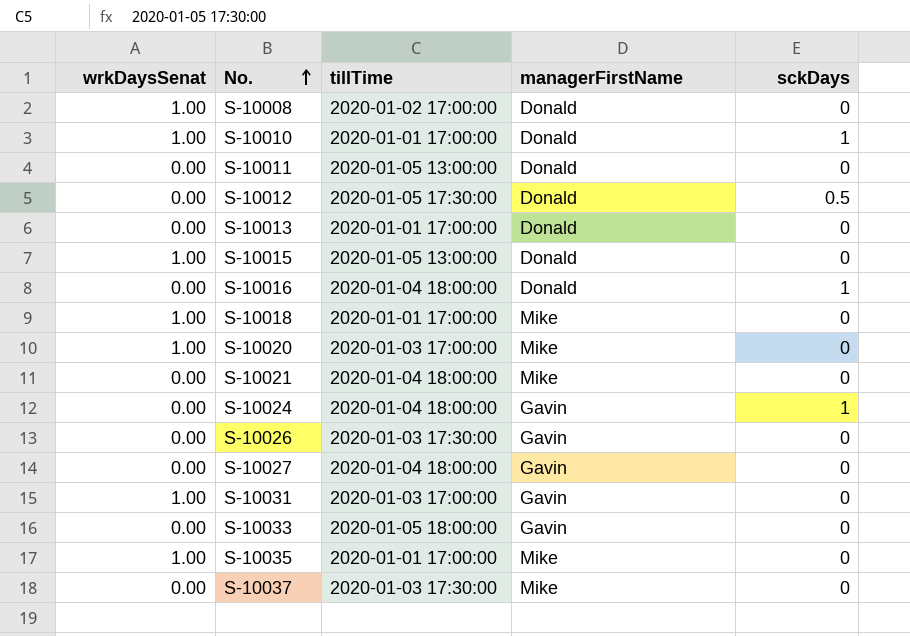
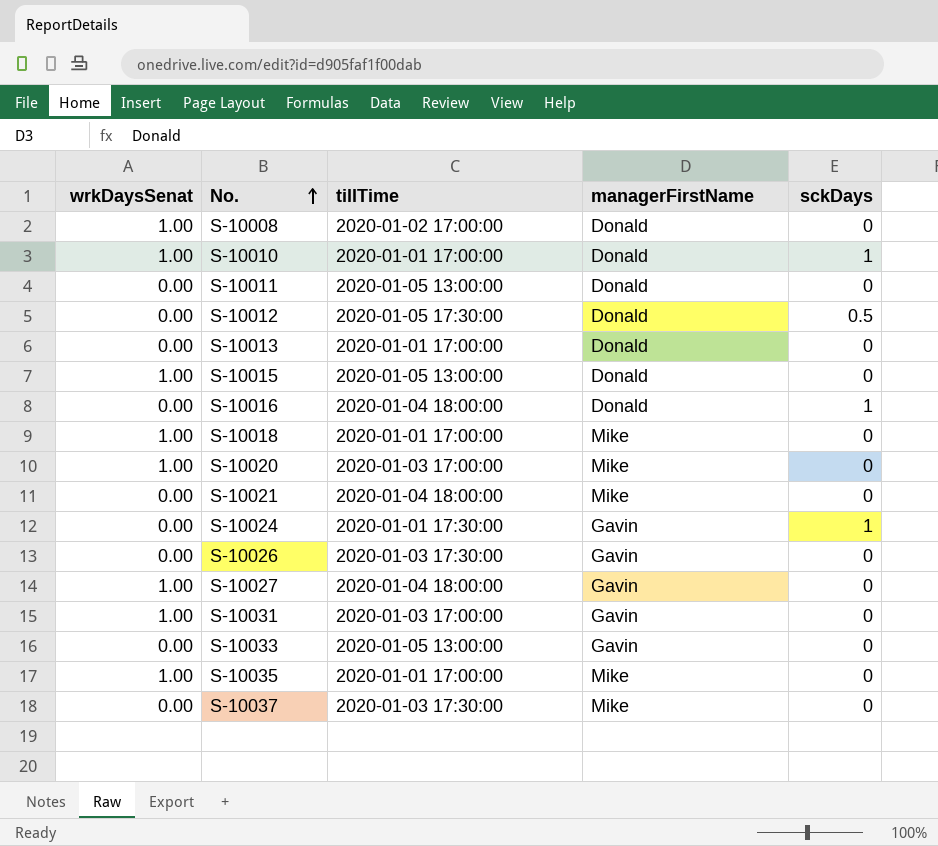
S-10024 | tillTime: 2020-01-04 18:00:00 -> 2020-01-01 17:30:00
S-10027 | wrkDaysSenat: 0.00 -> 1.00
S-10033 | tillTime: 2020-01-05 18:00:00 -> 2020-01-05 13:00:00

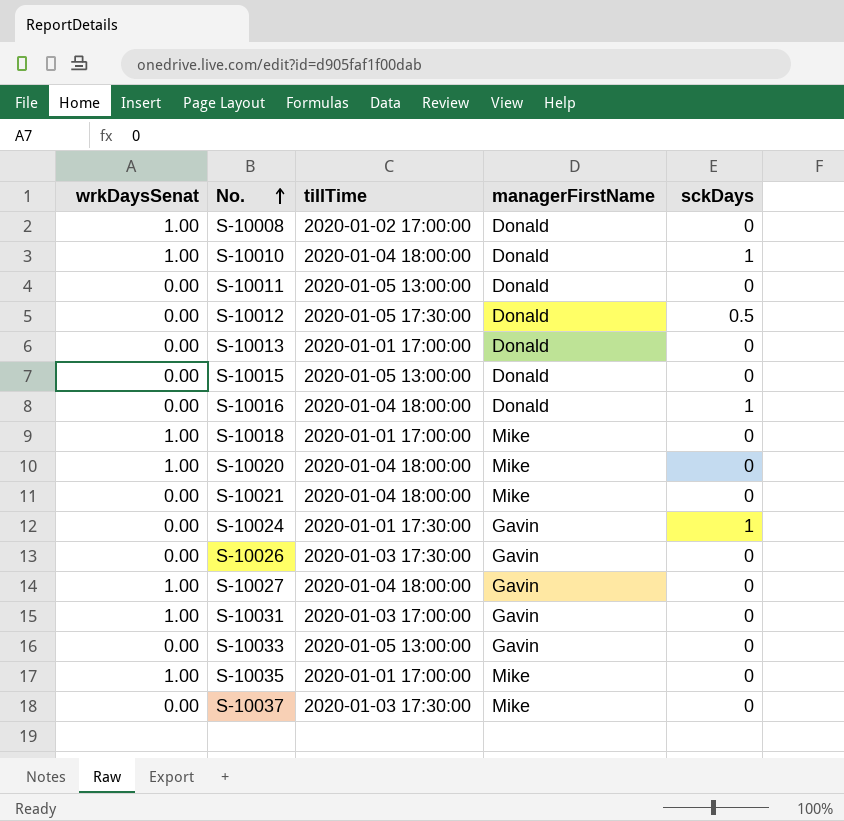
S-10010 | tillTime: 2020-01-01 17:00:00 -> 2020-01-04 18:00:00
S-10015 | wrkDaysSenat: 1.00 -> 0.00
S-10020 | tillTime: 2020-01-03 17:00:00 -> 2020-01-04 18:00:00

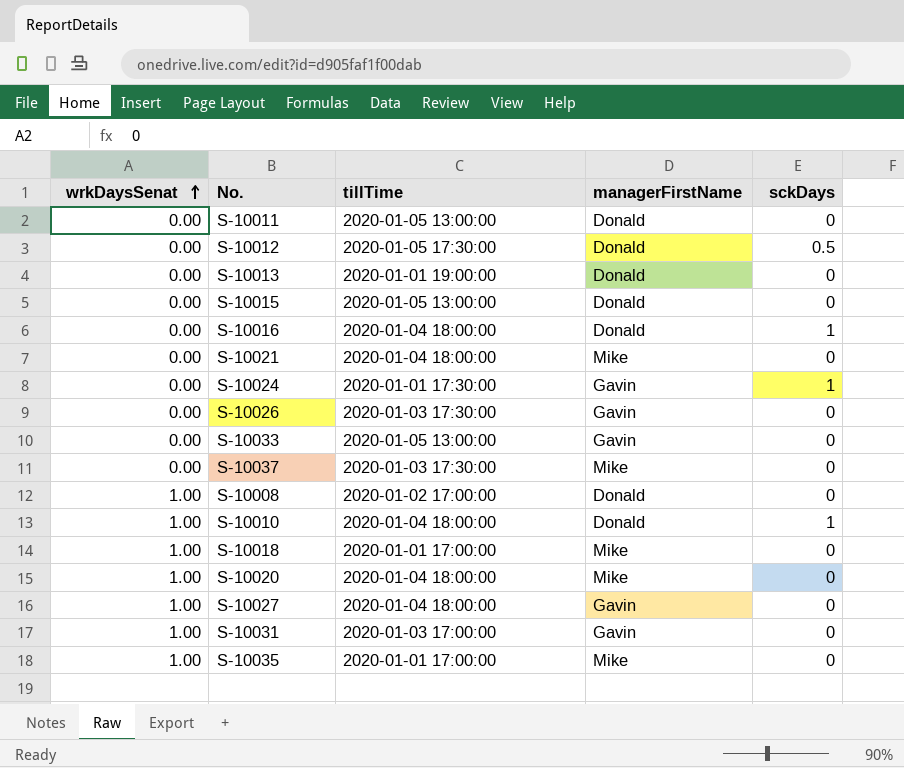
row order: No. ascending -> wrkDaysSenat ascending
S-10013 | tillTime: 2020-01-01 17:00:00 -> 2020-01-01 19:00:00

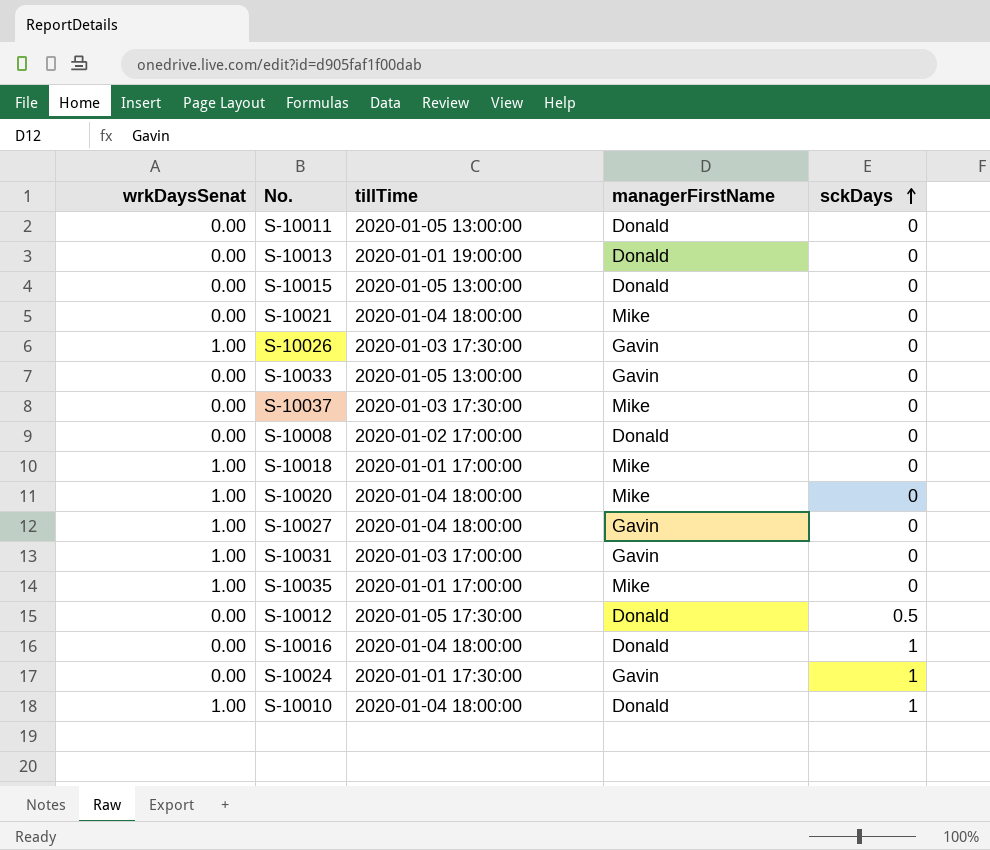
row order: wrkDaysSenat ascending -> sckDays ascending
S-10026 | wrkDaysSenat: 0.00 -> 1.00
S-10008 | wrkDaysSenat: 1.00 -> 0.00

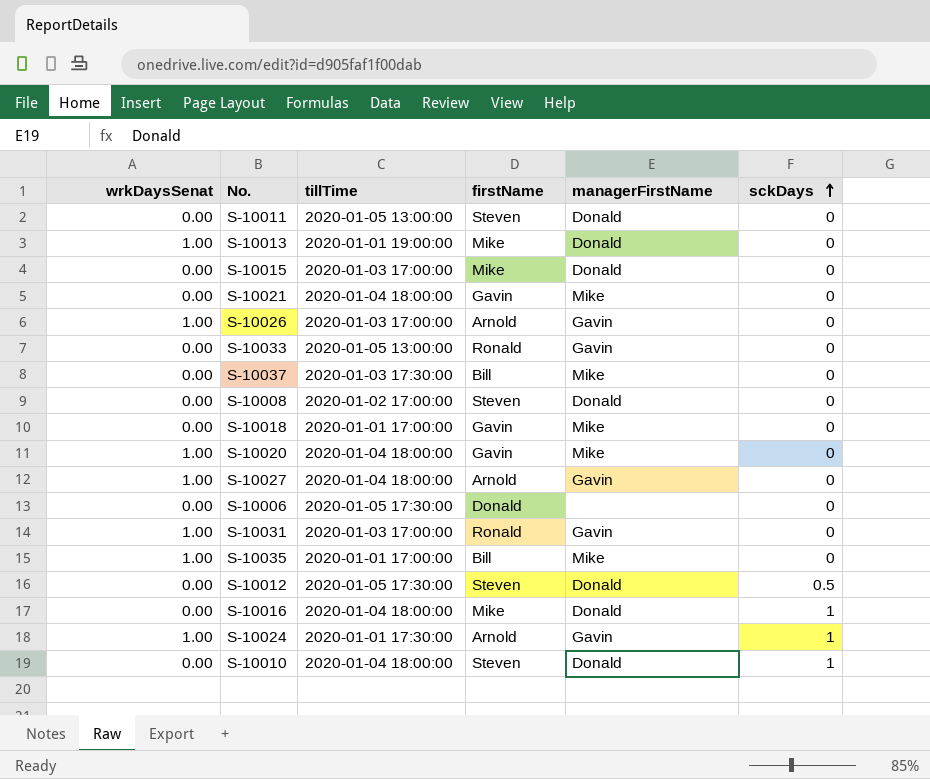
column firstName | position: none -> 4
S-10013 | wrkDaysSenat: 0.00 -> 1.00
S-10015 | tillTime: 2020-01-05 13:00:00 -> 2020-01-03 17:00:00
S-10026 | tillTime: 2020-01-03 17:30:00 -> 2020-01-03 17:00:00
S-10018 | wrkDaysSenat: 1.00 -> 0.00
row S-10006: none -> 0.00 | 2020-01-05 17:30:00 | Donald | none | 0
S-10024 | wrkDaysSenat: 0.00 -> 1.00
S-10010 | wrkDaysSenat: 1.00 -> 0.00

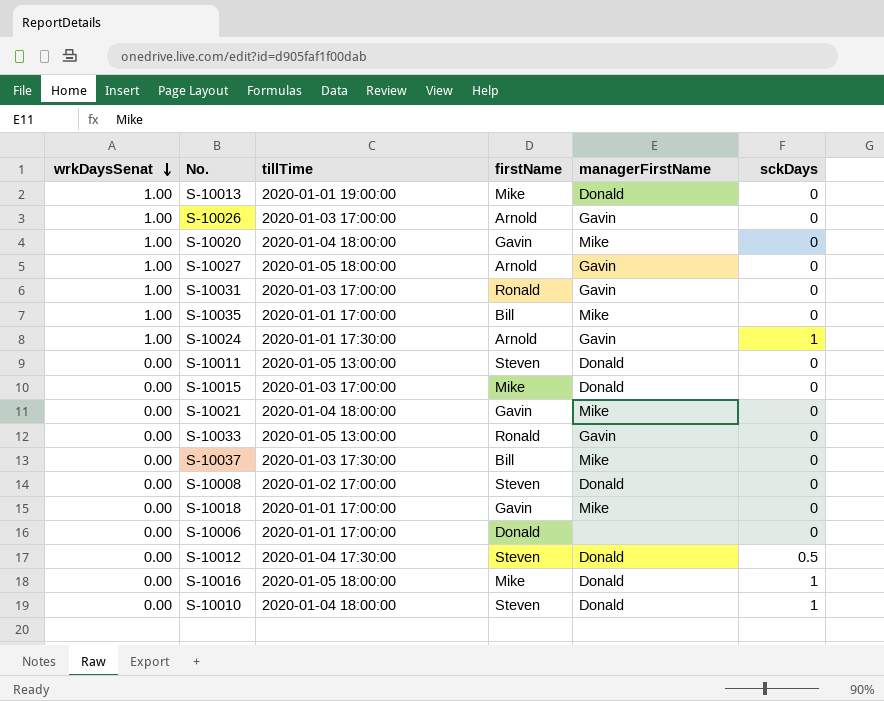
row order: sckDays ascending -> wrkDaysSenat descending
S-10027 | tillTime: 2020-01-04 18:00:00 -> 2020-01-05 18:00:00
S-10006 | tillTime: 2020-01-05 17:30:00 -> 2020-01-01 17:00:00
S-10012 | tillTime: 2020-01-05 17:30:00 -> 2020-01-04 17:30:00
S-10016 | tillTime: 2020-01-04 18:00:00 -> 2020-01-05 18:00:00

